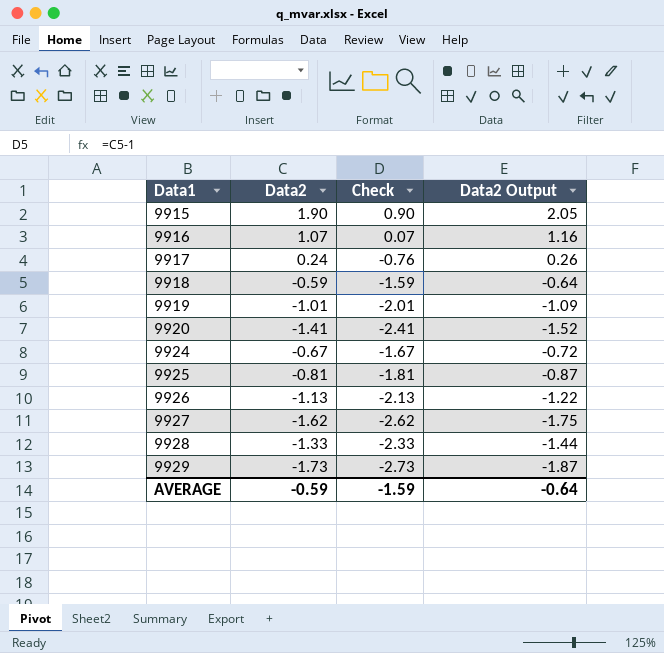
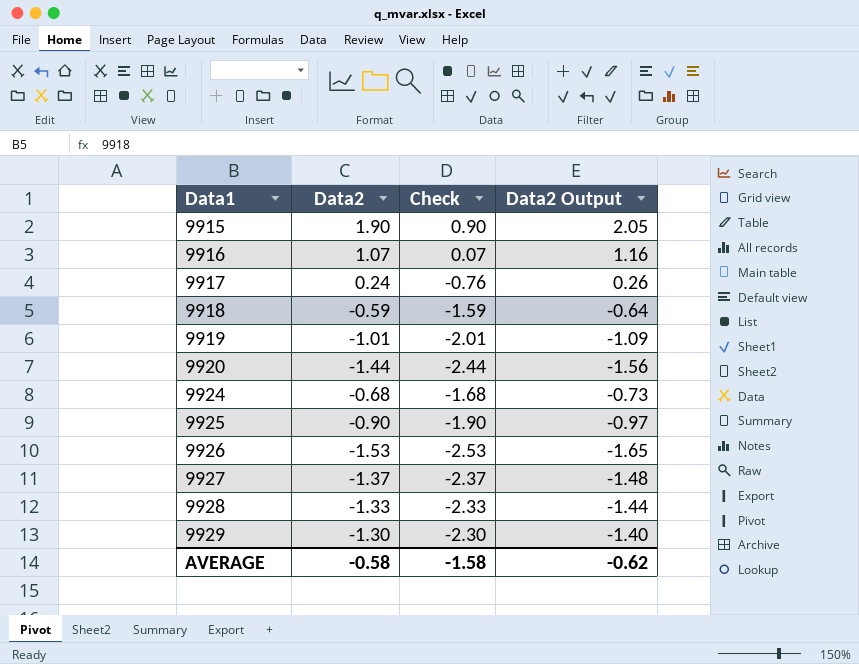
9920 | Data2: -1.41 -> -1.44
9920 | Check: -2.41 -> -2.44
9920 | Data2 Output: -1.52 -> -1.56
9924 | Data2: -0.67 -> -0.68
9924 | Check: -1.67 -> -1.68
9924 | Data2 Output: -0.72 -> -0.73
9925 | Data2: -0.81 -> -0.90
9925 | Check: -1.81 -> -1.90
9925 | Data2 Output: -0.87 -> -0.97
9926 | Data2: -1.13 -> -1.53
9926 | Check: -2.13 -> -2.53
9926 | Data2 Output: -1.22 -> -1.65
9927 | Data2: -1.62 -> -1.37
9927 | Check: -2.62 -> -2.37
9927 | Data2 Output: -1.75 -> -1.48
9929 | Data2: -1.73 -> -1.30
9929 | Check: -2.73 -> -2.30
9929 | Data2 Output: -1.87 -> -1.40
AVERAGE | Data2: -0.59 -> -0.58
AVERAGE | Check: -1.59 -> -1.58
AVERAGE | Data2 Output: -0.64 -> -0.62

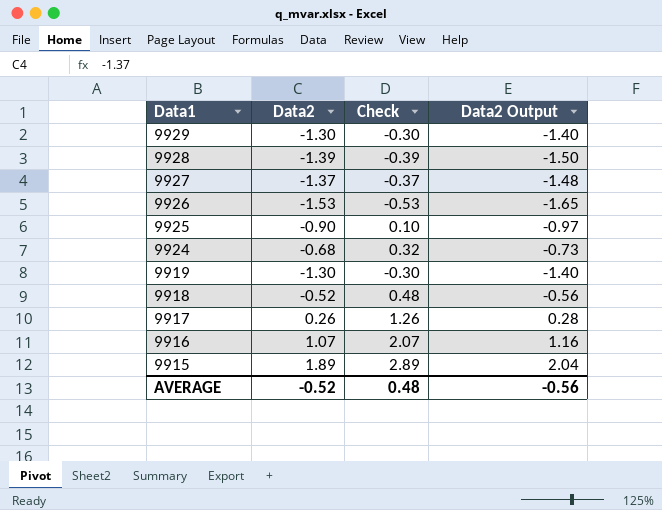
row order: Data1 ascending -> Data1 descending
column Check | formula: [Data2] - 1 -> [Data2] + 1
row 9920: -1.44 | -2.44 | -1.56 -> none
9928 | Data2: -1.33 -> -1.39
9928 | Data2 Output: -1.44 -> -1.50
9919 | Data2: -1.01 -> -1.30
9919 | Data2 Output: -1.09 -> -1.40
9918 | Data2: -0.59 -> -0.52
9918 | Data2 Output: -0.64 -> -0.56
9917 | Data2: 0.24 -> 0.26
9917 | Data2 Output: 0.26 -> 0.28
9915 | Data2: 1.90 -> 1.89
9915 | Data2 Output: 2.05 -> 2.04
AVERAGE | Data2: -0.58 -> -0.52
AVERAGE | Check: -1.58 -> 0.48
AVERAGE | Data2 Output: -0.62 -> -0.56

